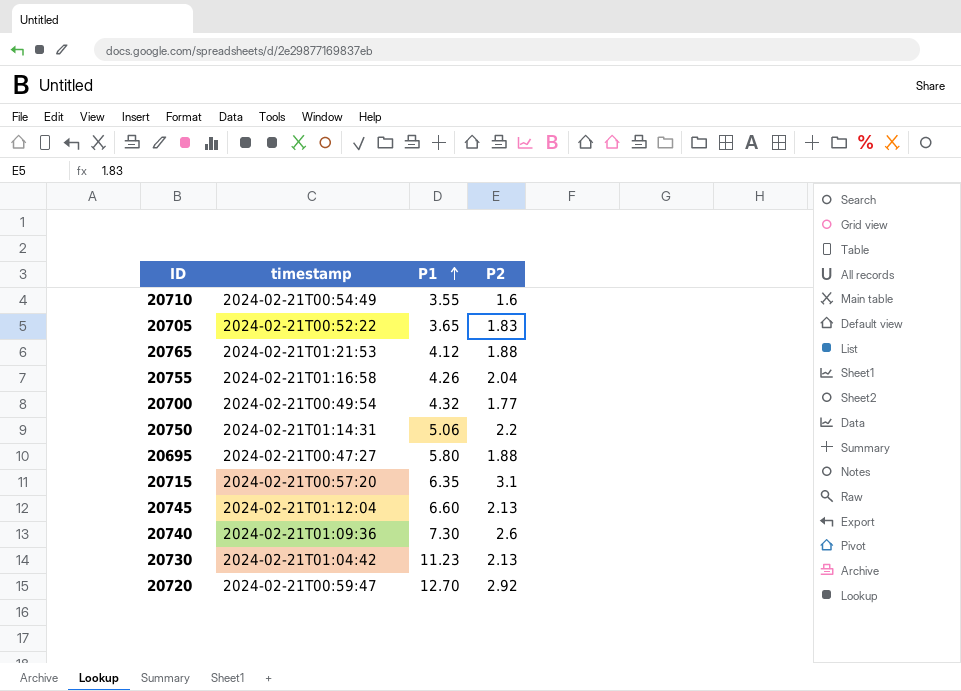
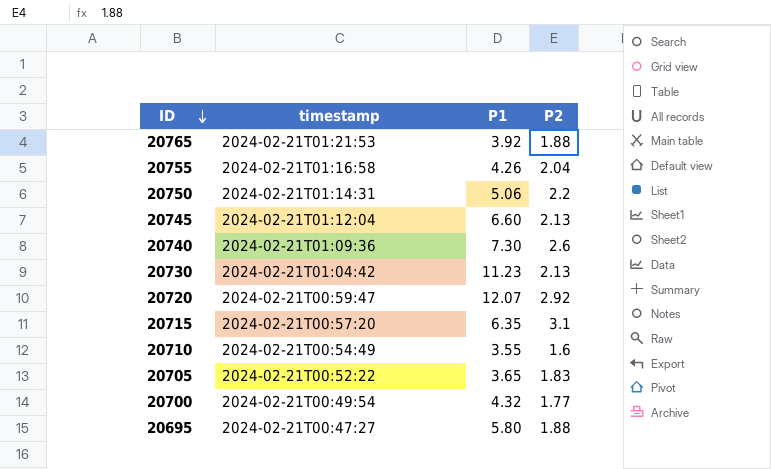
row order: P1 ascending -> ID descending
20765 | P1: 4.12 -> 3.92
20720 | P1: 12.70 -> 12.07

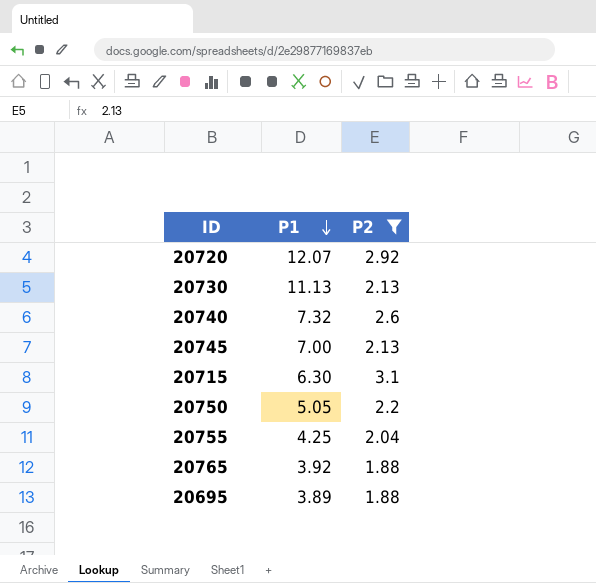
filter: none -> P2 >= 1.88
row order: ID descending -> P1 descending
column timestamp | position: 2 -> none
20730 | P1: 11.23 -> 11.13
20740 | P1: 7.30 -> 7.32
20745 | P1: 6.60 -> 7.00
20715 | P1: 6.35 -> 6.30
20750 | P1: 5.06 -> 5.05
20755 | P1: 4.26 -> 4.25
20695 | P1: 5.80 -> 3.89

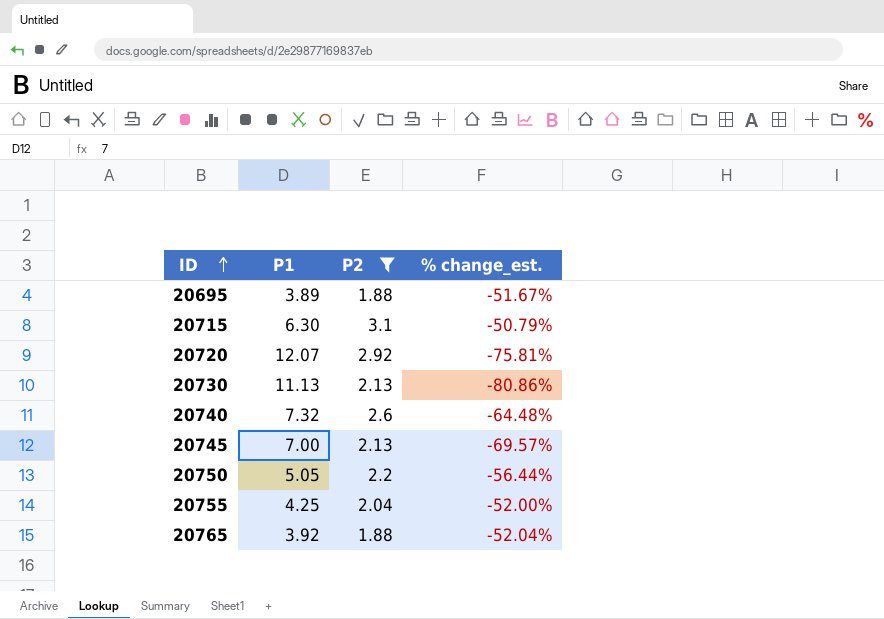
row order: P1 descending -> ID ascending
column % change_est. | formula: none -> ([P2] - [P1]) / [P1]

